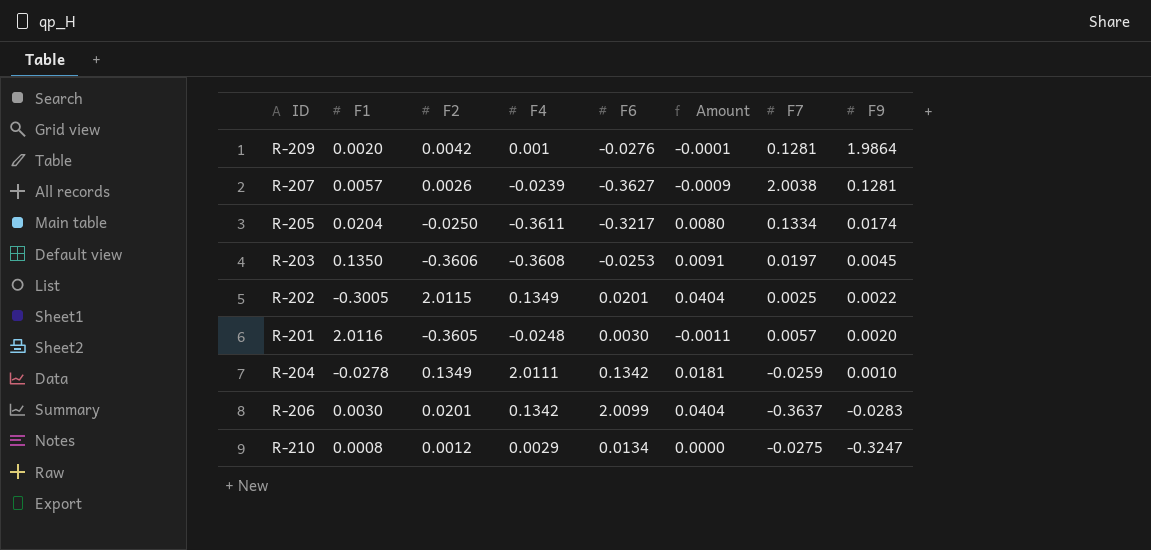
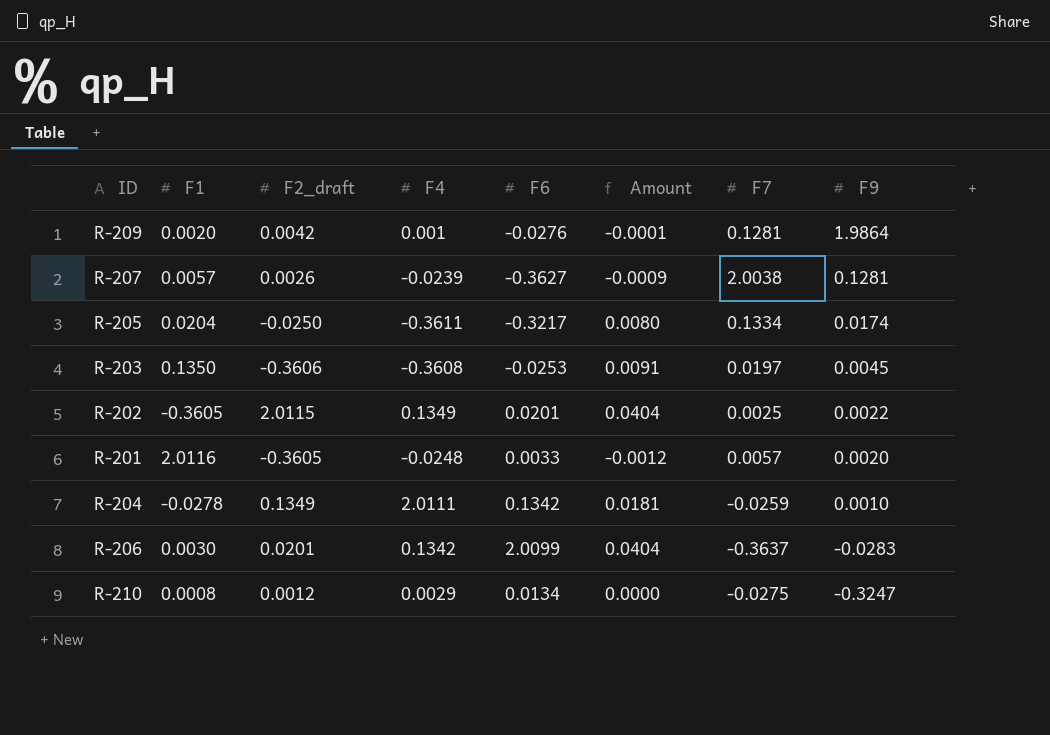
column name: F2 -> F2_draft
R-202 | F1: -0.3005 -> -0.3605
R-201 | F6: 0.0030 -> 0.0033
R-201 | Amount: -0.0011 -> -0.0012

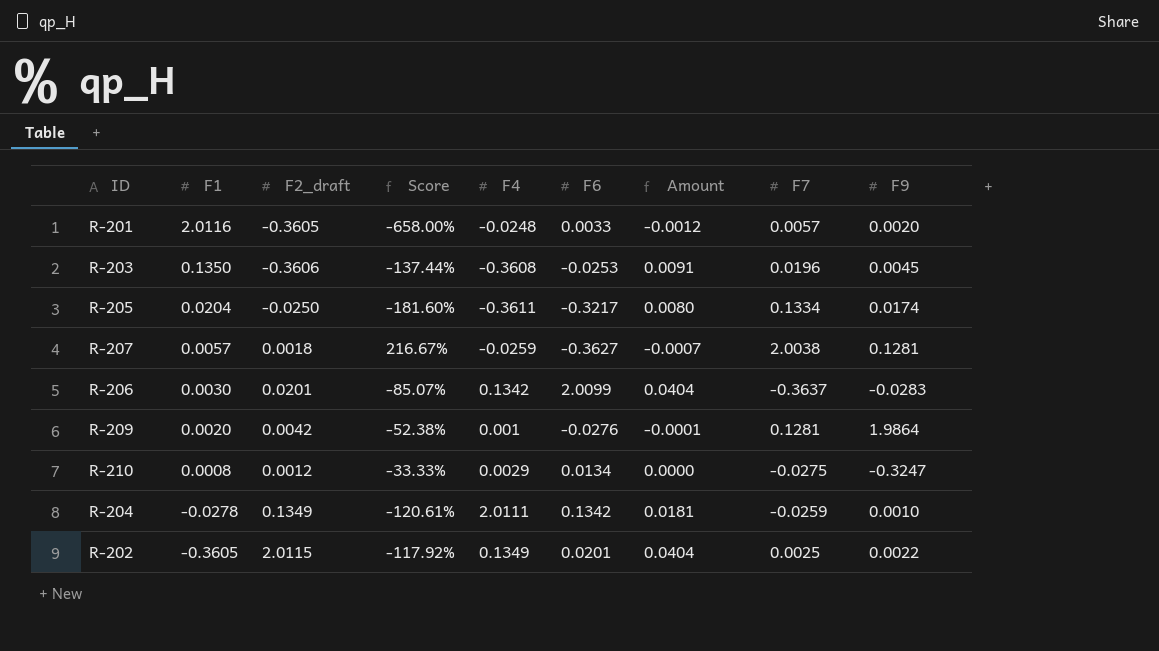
row order: F9 descending -> F1 descending
column Score | formula: none -> ([F1] - [F2_draft]) / [F2_draft]
R-203 | F7: 0.0197 -> 0.0196
R-207 | F2_draft: 0.0026 -> 0.0018
R-207 | F4: -0.0239 -> -0.0259
R-207 | Amount: -0.0009 -> -0.0007

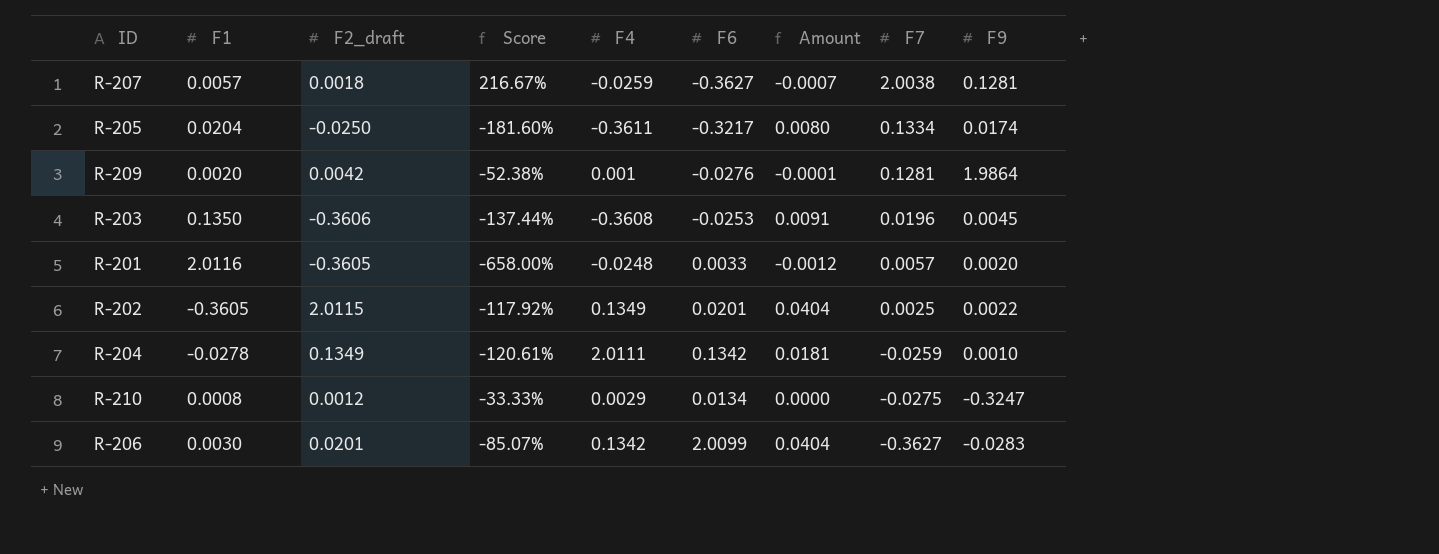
row order: F1 descending -> F7 descending
R-206 | F7: -0.3637 -> -0.3627

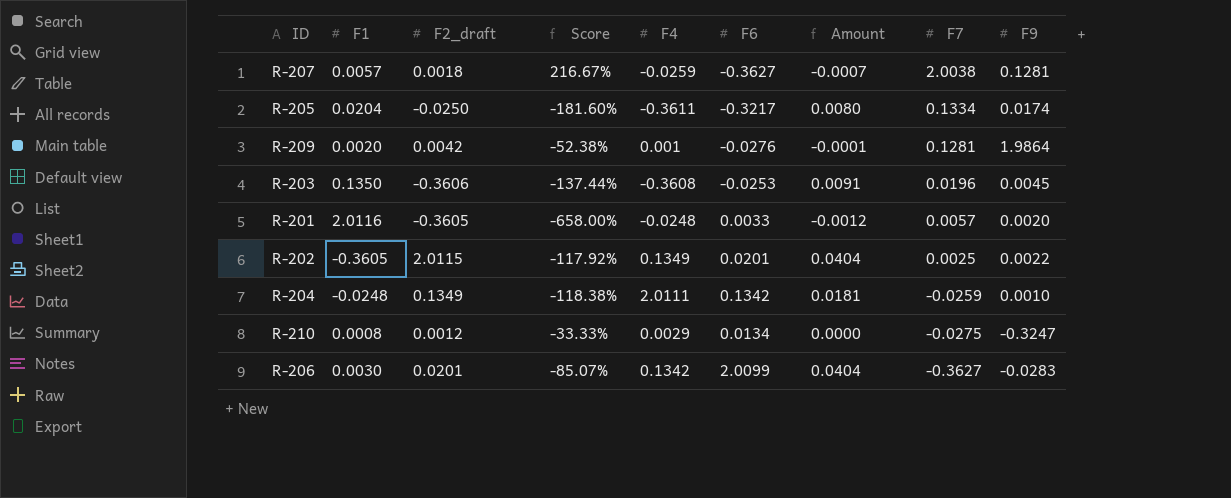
R-204 | F1: -0.0278 -> -0.0248
R-204 | Score: -120.61% -> -118.38%

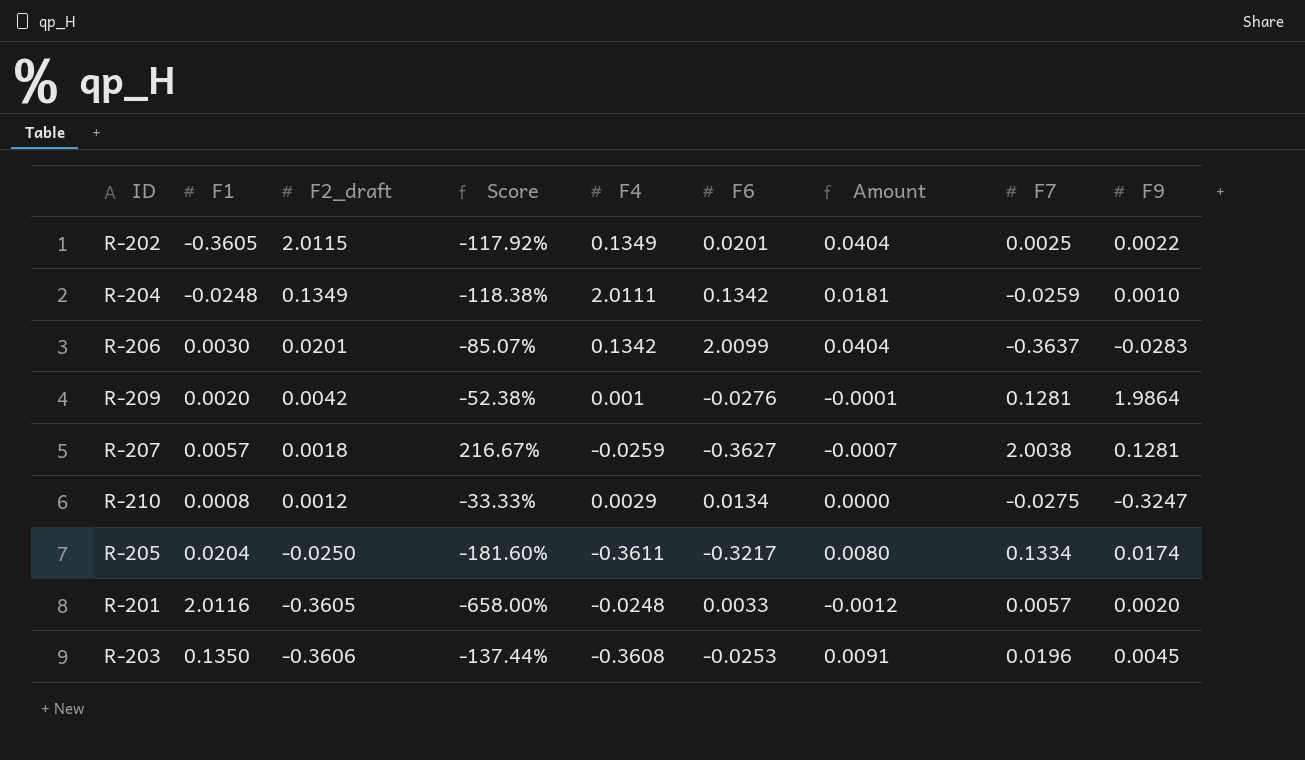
row order: F7 descending -> F2_draft descending
R-206 | F7: -0.3627 -> -0.3637

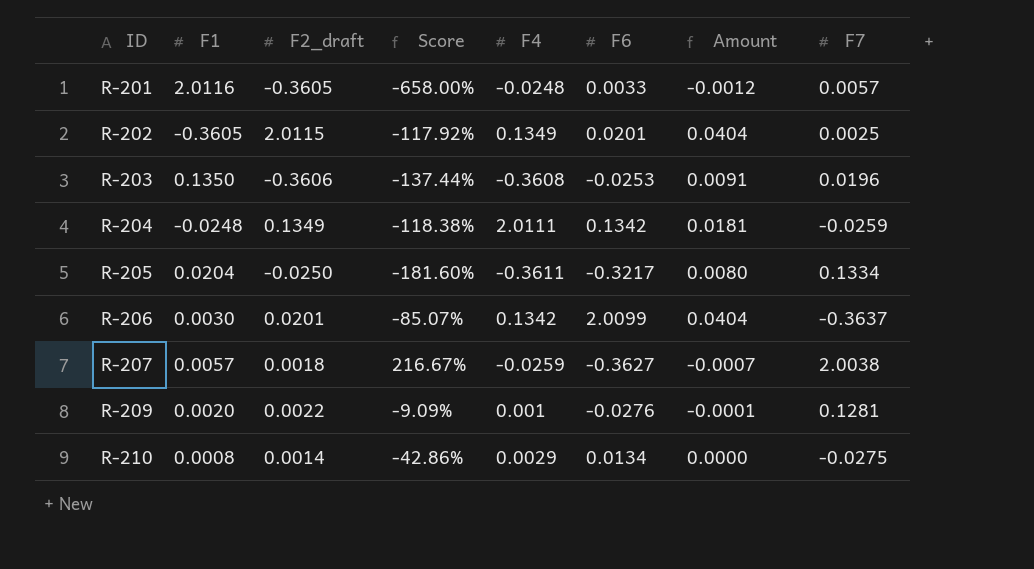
row order: F2_draft descending -> ID ascending
column F9 | position: 9 -> none
R-209 | F2_draft: 0.0042 -> 0.0022
R-209 | Score: -52.38% -> -9.09%
R-210 | F2_draft: 0.0012 -> 0.0014
R-210 | Score: -33.33% -> -42.86%

